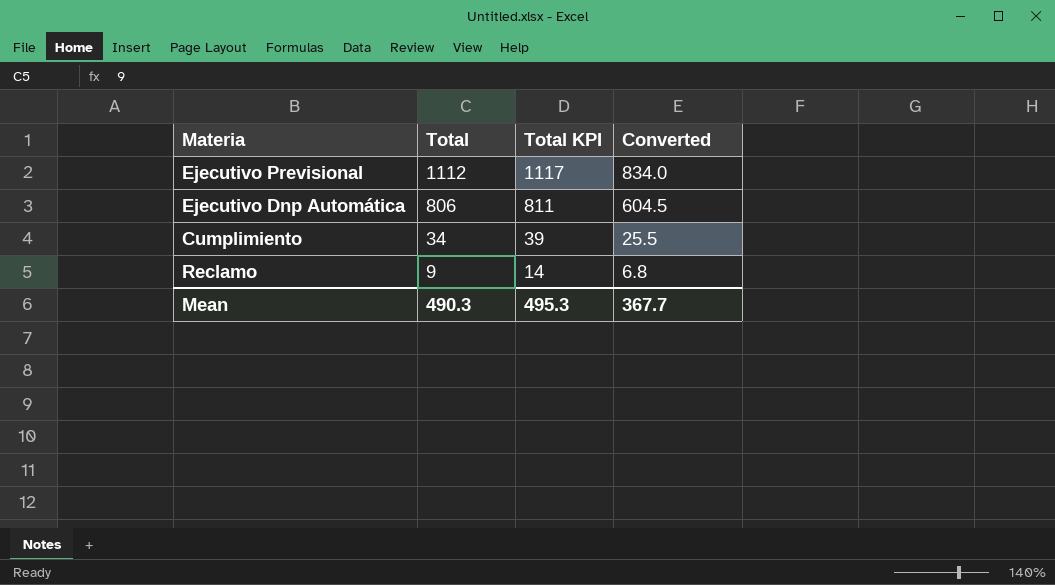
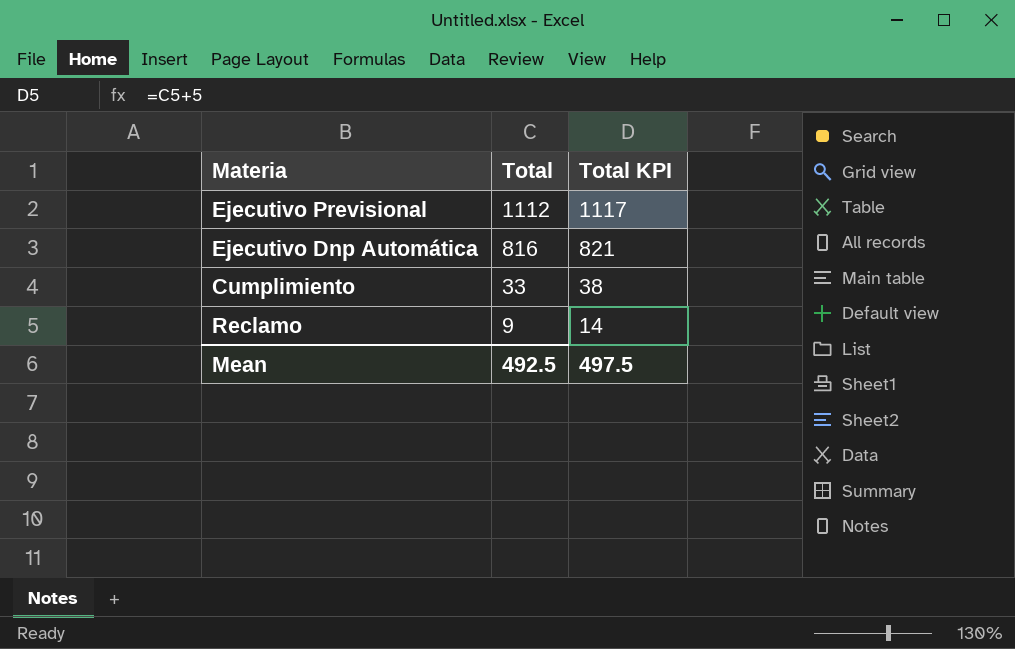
column Converted | formula: [Total] * 0.75 -> none
Ejecutivo Dnp Automática | Total: 806 -> 816
Ejecutivo Dnp Automática | Total KPI: 811 -> 821
Cumplimiento | Total: 34 -> 33
Cumplimiento | Total KPI: 39 -> 38
Mean | Total: 490.3 -> 492.5
Mean | Total KPI: 495.3 -> 497.5

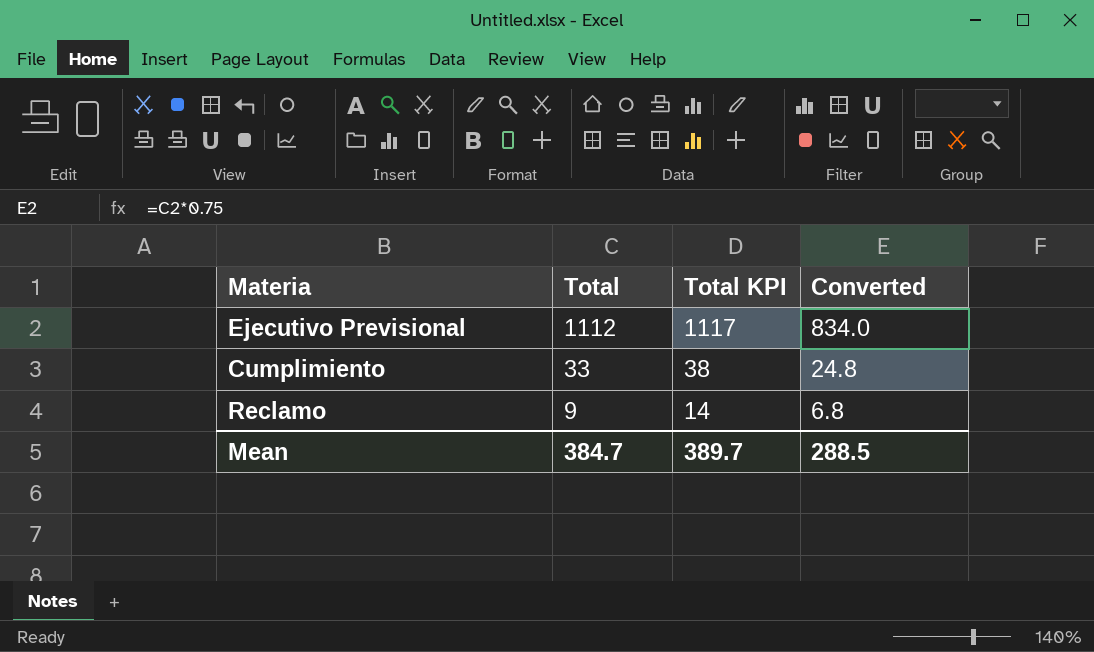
column Converted | formula: none -> [Total] * 0.75
row Ejecutivo Dnp Automática: 816 | 821 -> none
Mean | Total: 492.5 -> 384.7
Mean | Total KPI: 497.5 -> 389.7

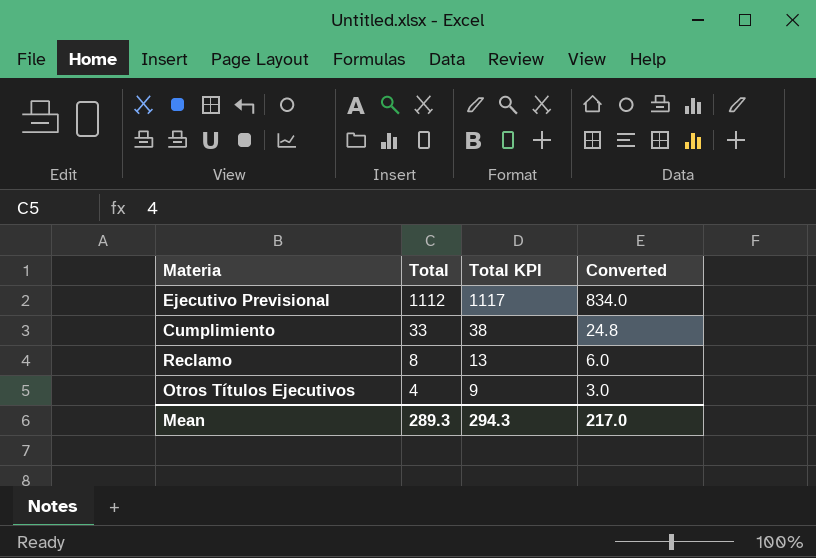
Reclamo | Total: 9 -> 8
Reclamo | Total KPI: 14 -> 13
Reclamo | Converted: 6.8 -> 6.0
row Otros Títulos Ejecutivos: none -> 4 | 9 | 3.0
Mean | Total: 384.7 -> 289.3
Mean | Total KPI: 389.7 -> 294.3
Mean | Converted: 288.5 -> 217.0

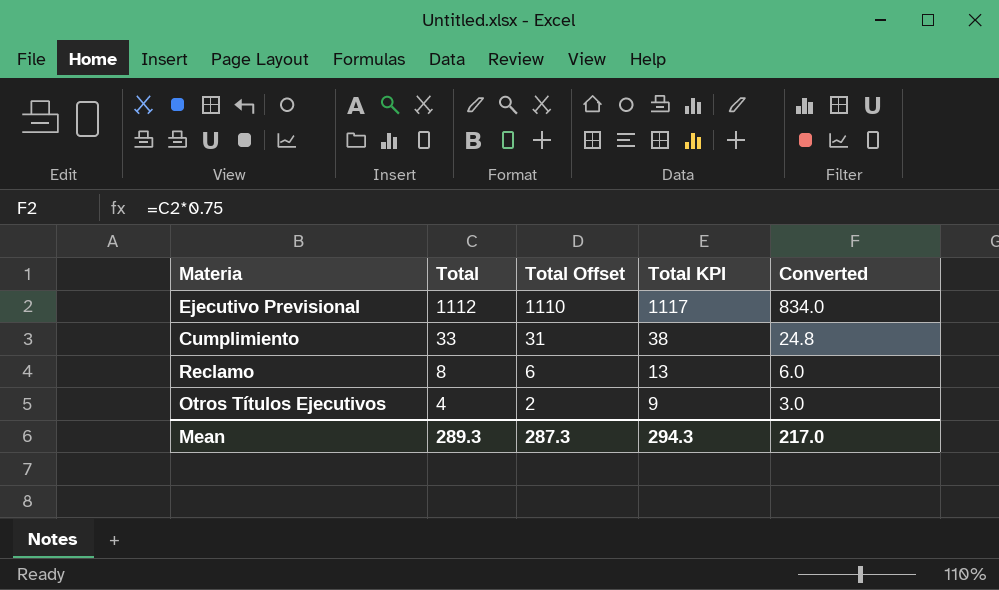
column Total Offset | formula: none -> [Total] - 2

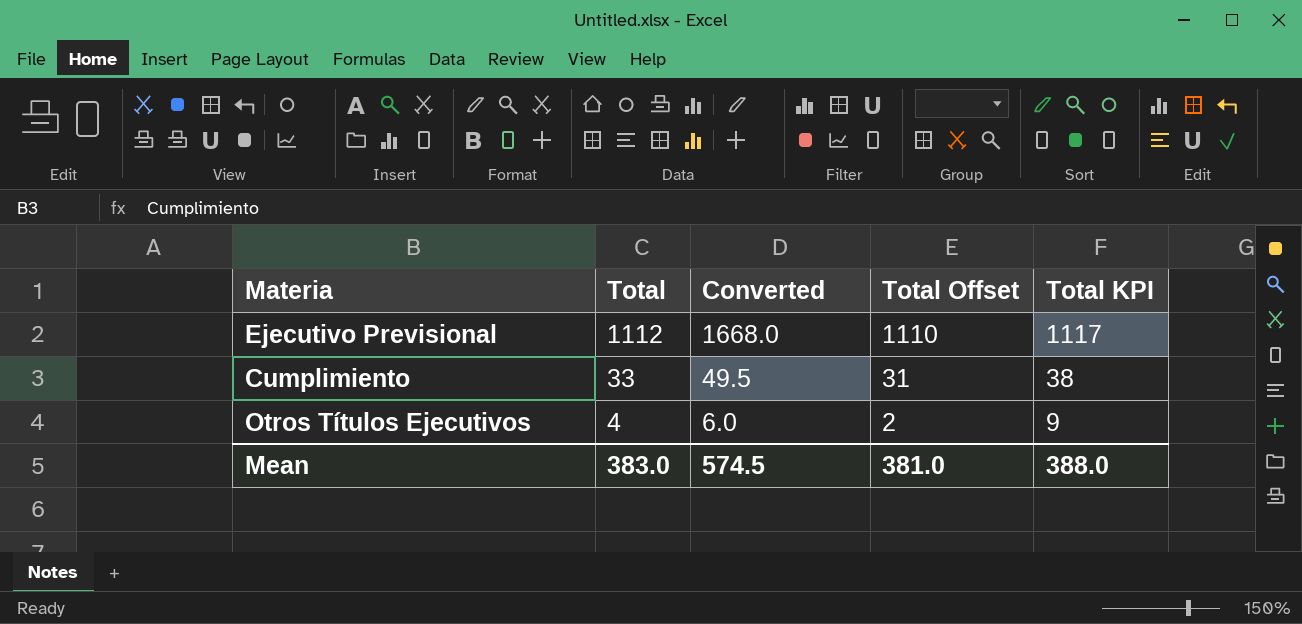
column Converted | formula: [Total] * 0.75 -> [Total] * 1.5
column Converted | position: 5 -> 3
row Reclamo: 8 | 6 | 13 | 6.0 -> none
Mean | Total: 289.3 -> 383.0
Mean | Converted: 217.0 -> 574.5
Mean | Total Offset: 287.3 -> 381.0
Mean | Total KPI: 294.3 -> 388.0

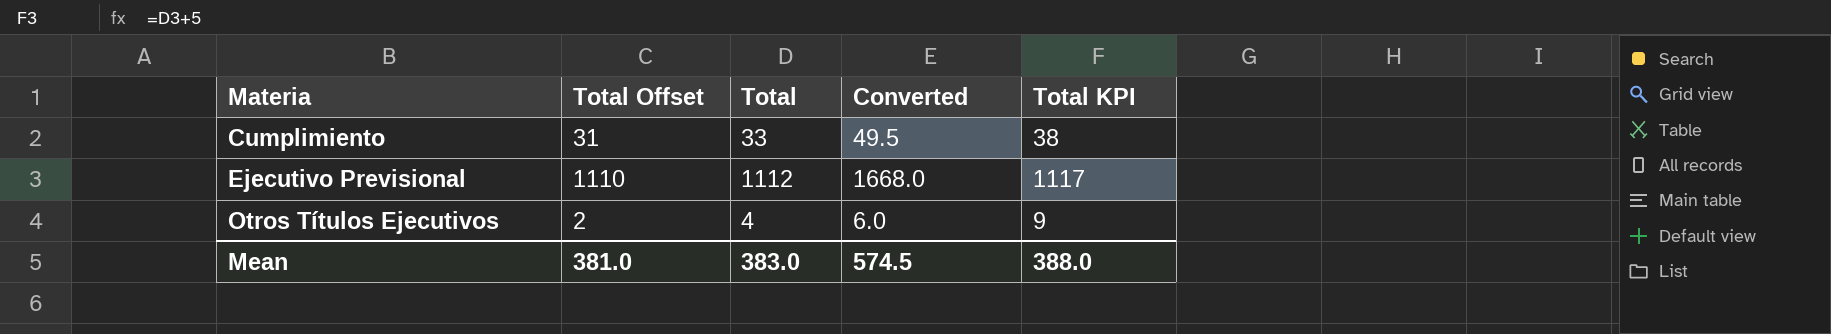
row order: Total descending -> Materia ascending
column Total Offset | position: 4 -> 2

